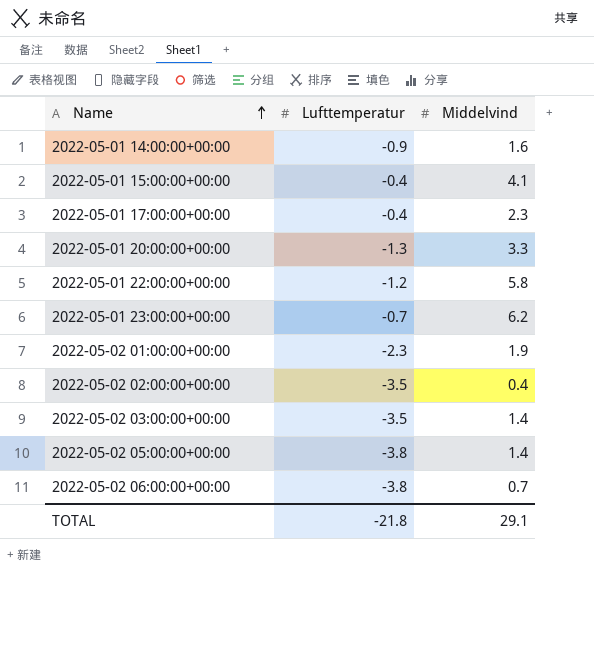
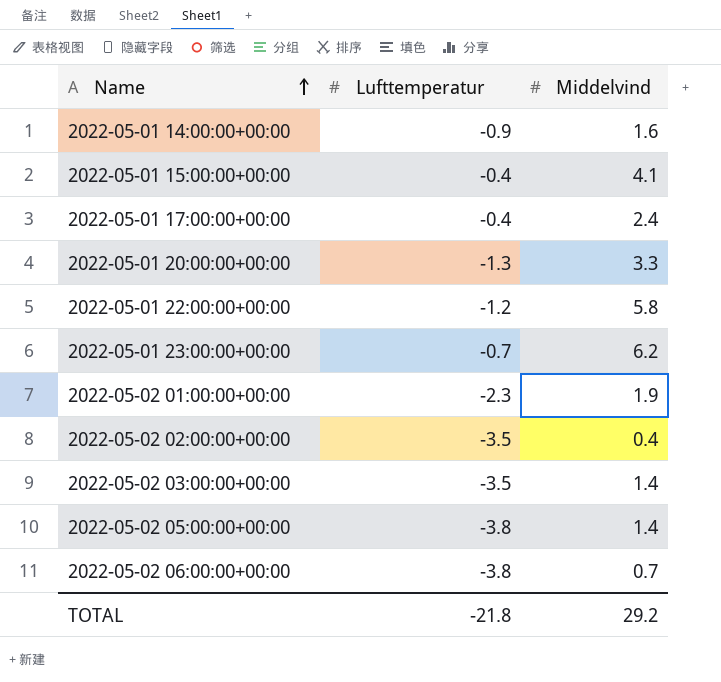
2022-05-01 17:00:00+00:00 | Middelvind: 2.3 -> 2.4
TOTAL | Middelvind: 29.1 -> 29.2

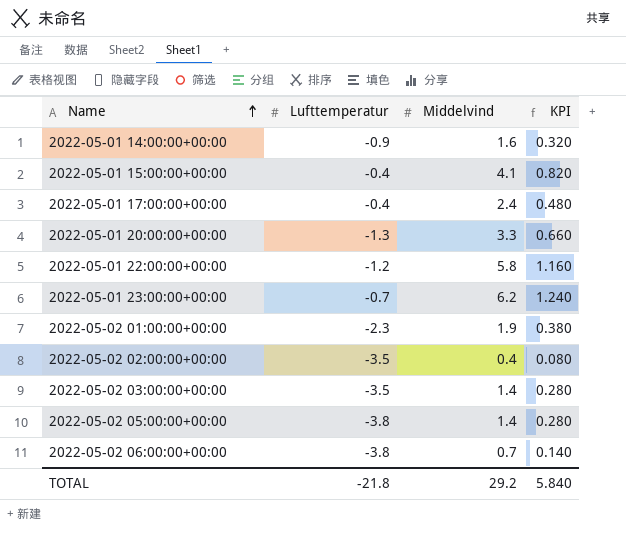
column KPI | formula: none -> [Middelvind] * 0.2

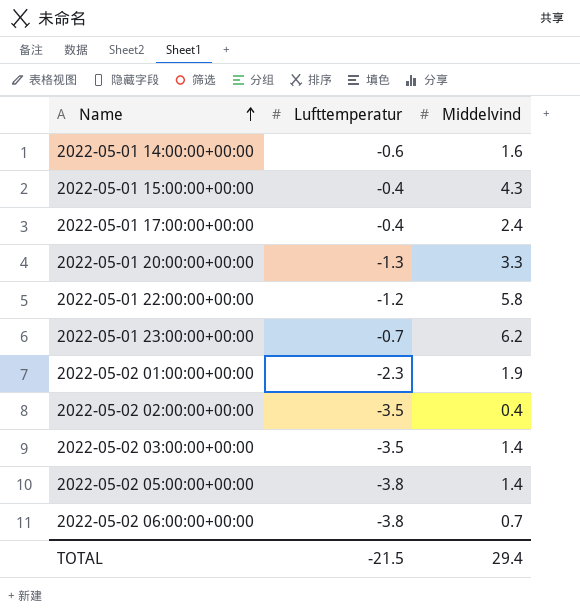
column KPI | formula: [Middelvind] * 0.2 -> none
2022-05-01 14:00:00+00:00 | Lufttemperatur: -0.9 -> -0.6
2022-05-01 15:00:00+00:00 | Middelvind: 4.1 -> 4.3
TOTAL | Lufttemperatur: -21.8 -> -21.5
TOTAL | Middelvind: 29.2 -> 29.4

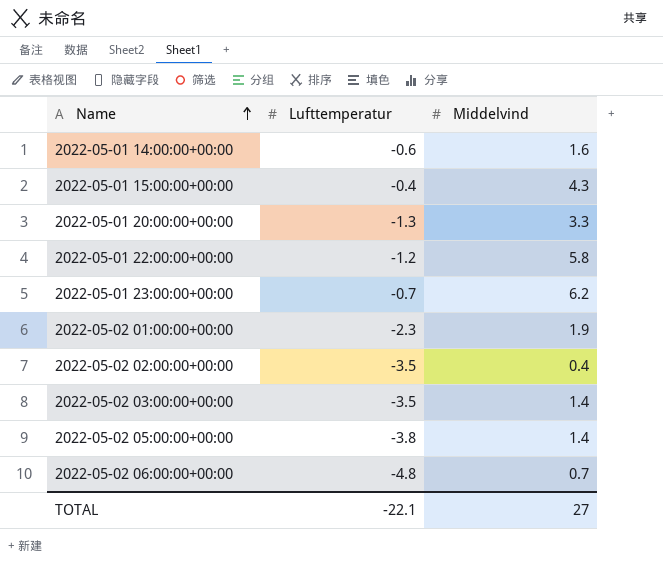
row 2022-05-01 17:00:00+00:00: -0.4 | 2.4 -> none
2022-05-02 06:00:00+00:00 | Lufttemperatur: -3.8 -> -4.8
TOTAL | Lufttemperatur: -21.5 -> -22.1
TOTAL | Middelvind: 29.4 -> 27

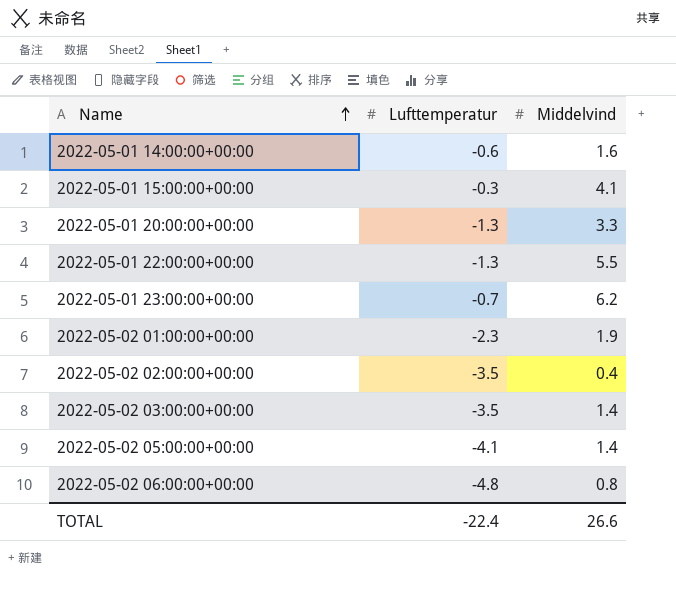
2022-05-01 15:00:00+00:00 | Lufttemperatur: -0.4 -> -0.3
2022-05-01 15:00:00+00:00 | Middelvind: 4.3 -> 4.1
2022-05-01 22:00:00+00:00 | Lufttemperatur: -1.2 -> -1.3
2022-05-01 22:00:00+00:00 | Middelvind: 5.8 -> 5.5
2022-05-02 05:00:00+00:00 | Lufttemperatur: -3.8 -> -4.1
2022-05-02 06:00:00+00:00 | Middelvind: 0.7 -> 0.8
TOTAL | Lufttemperatur: -22.1 -> -22.4
TOTAL | Middelvind: 27 -> 26.6

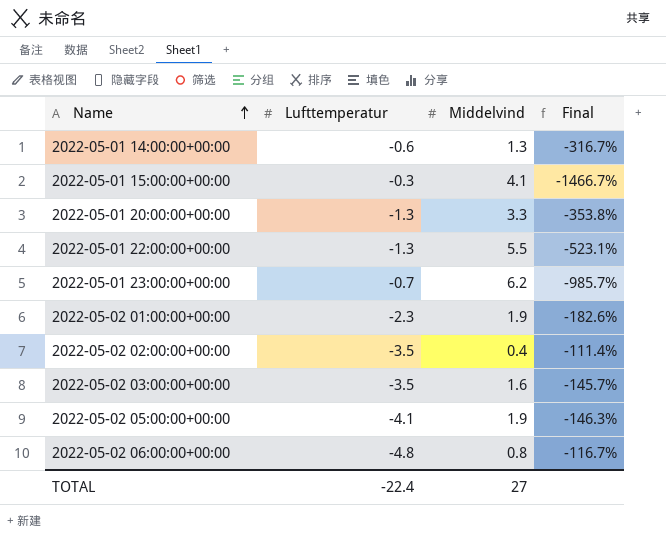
column Final | formula: none -> ([Middelvind] - [Lufttemperatur]) / [Lufttemperatur]
2022-05-01 14:00:00+00:00 | Middelvind: 1.6 -> 1.3
2022-05-02 03:00:00+00:00 | Middelvind: 1.4 -> 1.6
2022-05-02 05:00:00+00:00 | Middelvind: 1.4 -> 1.9
TOTAL | Middelvind: 26.6 -> 27

